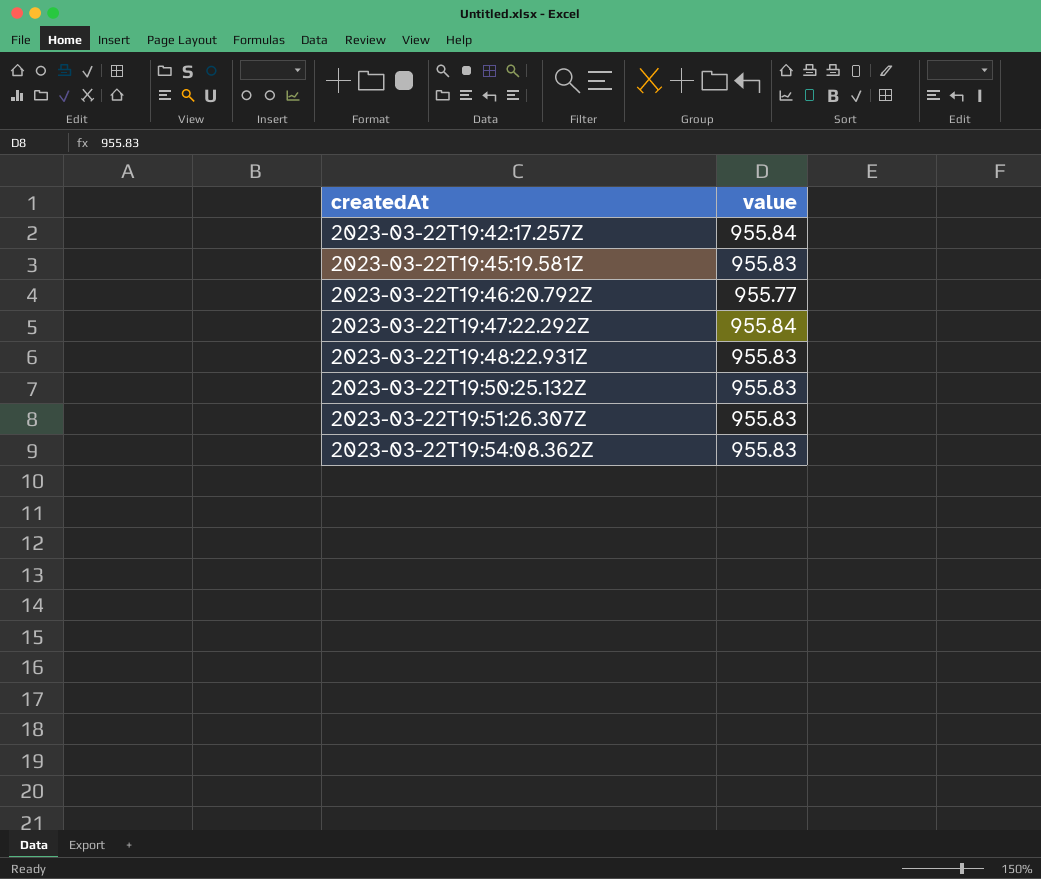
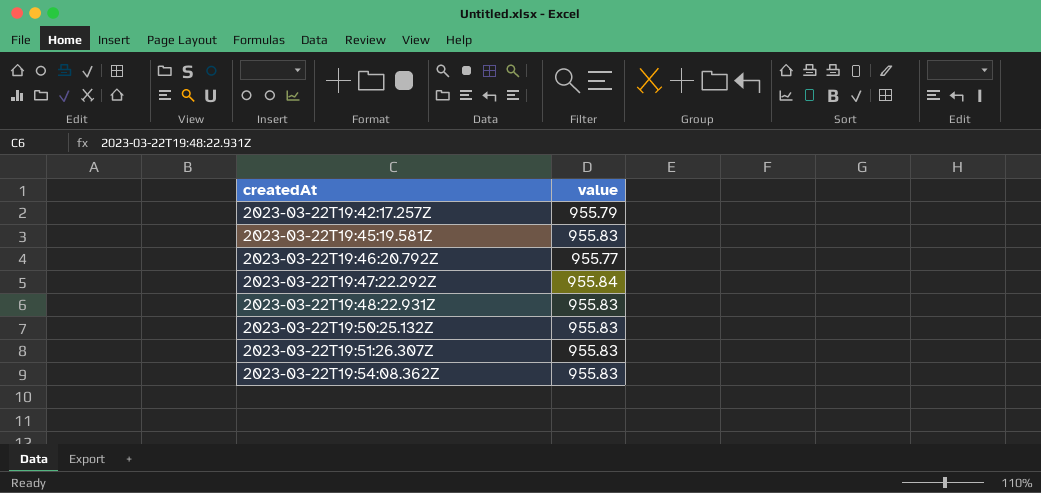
2023-03-22T19:42:17.257Z | value: 955.84 -> 955.79

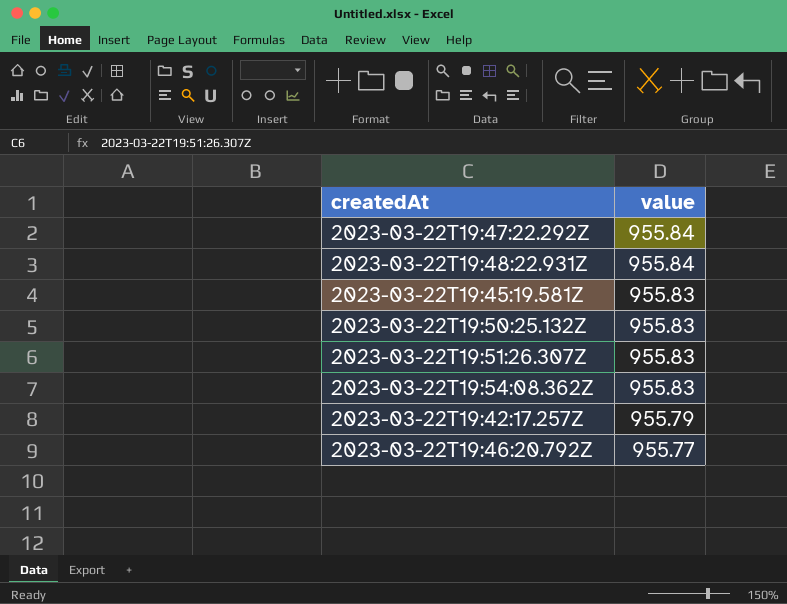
row order: createdAt ascending -> value descending
2023-03-22T19:48:22.931Z | value: 955.83 -> 955.84

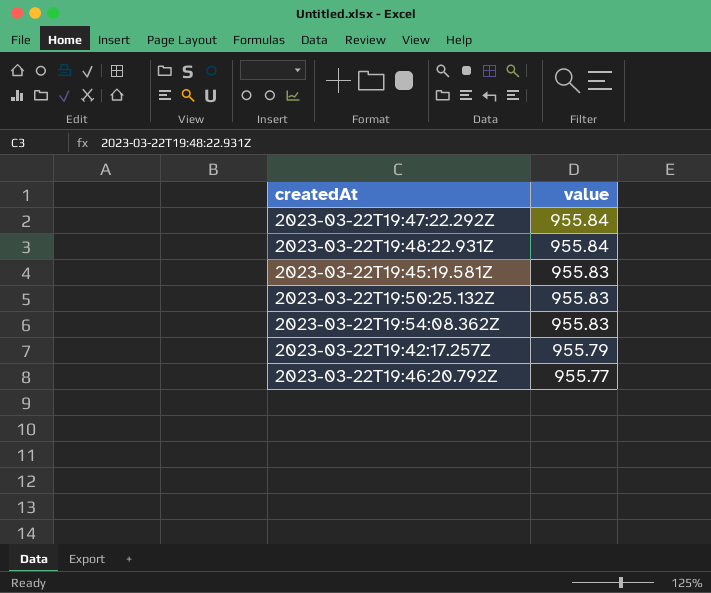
row 2023-03-22T19:51:26.307Z: 955.83 -> none

